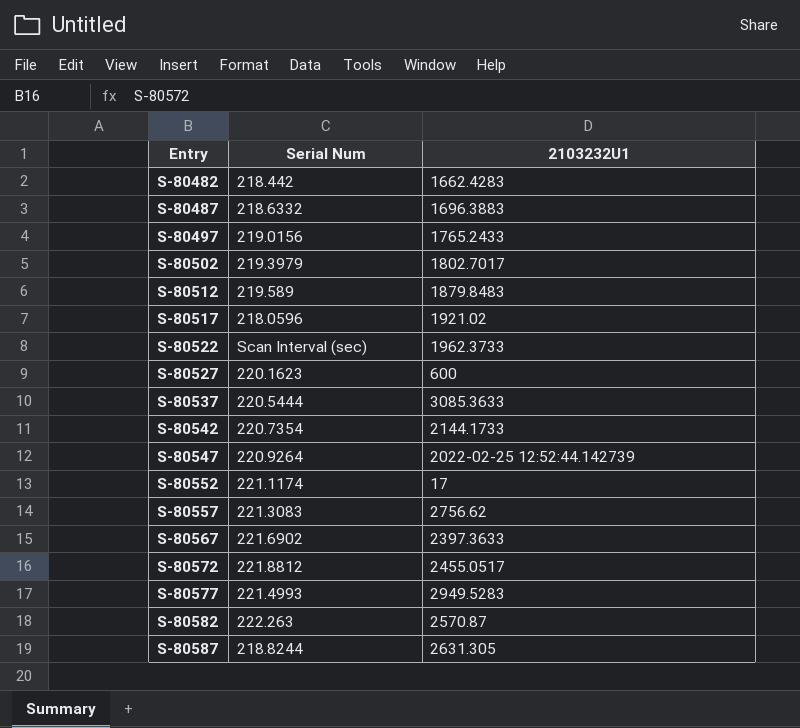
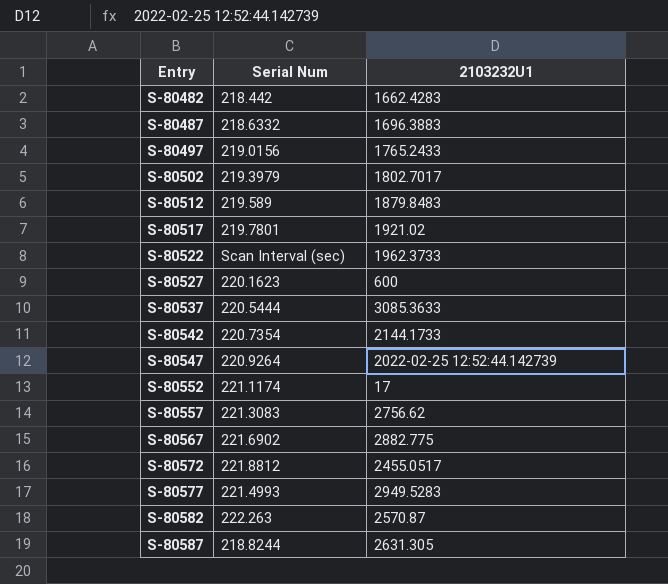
S-80517 | Serial Num: 218.0596 -> 219.7801
S-80567 | 2103232U1: 2397.3633 -> 2882.775

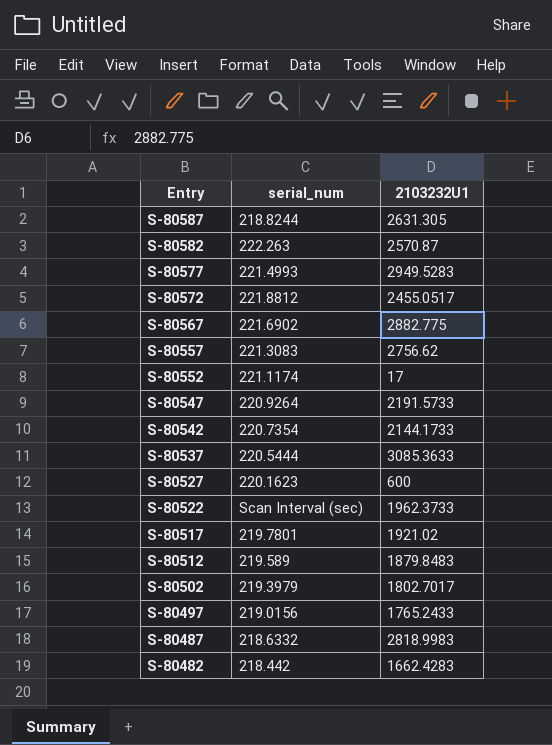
row order: Entry ascending -> Entry descending
column name: Serial Num -> serial_num
S-80547 | 2103232U1: 2022-02-25 12:52:44.142739 -> 2191.5733
S-80487 | 2103232U1: 1696.3883 -> 2818.9983

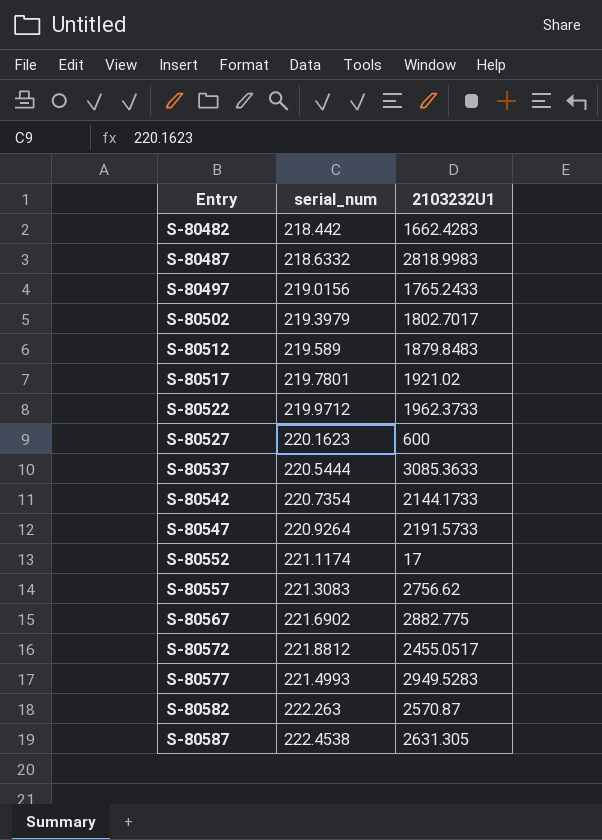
row order: Entry descending -> Entry ascending
S-80522 | serial_num: Scan Interval (sec) -> 219.9712
S-80587 | serial_num: 218.8244 -> 222.4538

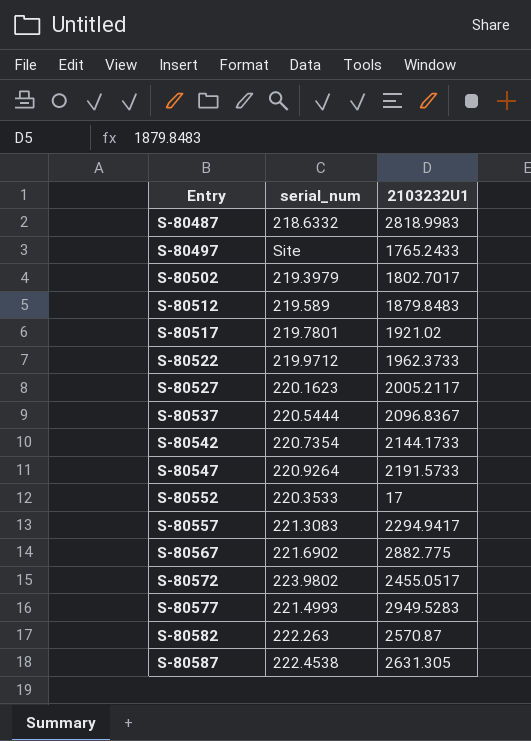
row S-80482: 218.442 | 1662.4283 -> none
S-80497 | serial_num: 219.0156 -> Site
S-80527 | 2103232U1: 600 -> 2005.2117
S-80537 | 2103232U1: 3085.3633 -> 2096.8367
S-80552 | serial_num: 221.1174 -> 220.3533
S-80557 | 2103232U1: 2756.62 -> 2294.9417
S-80572 | serial_num: 221.8812 -> 223.9802

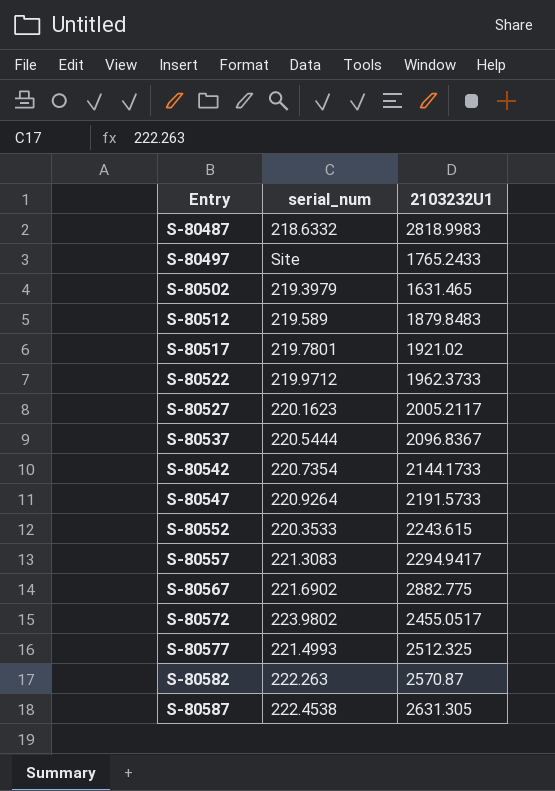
S-80502 | 2103232U1: 1802.7017 -> 1631.465
S-80552 | 2103232U1: 17 -> 2243.615
S-80577 | 2103232U1: 2949.5283 -> 2512.325

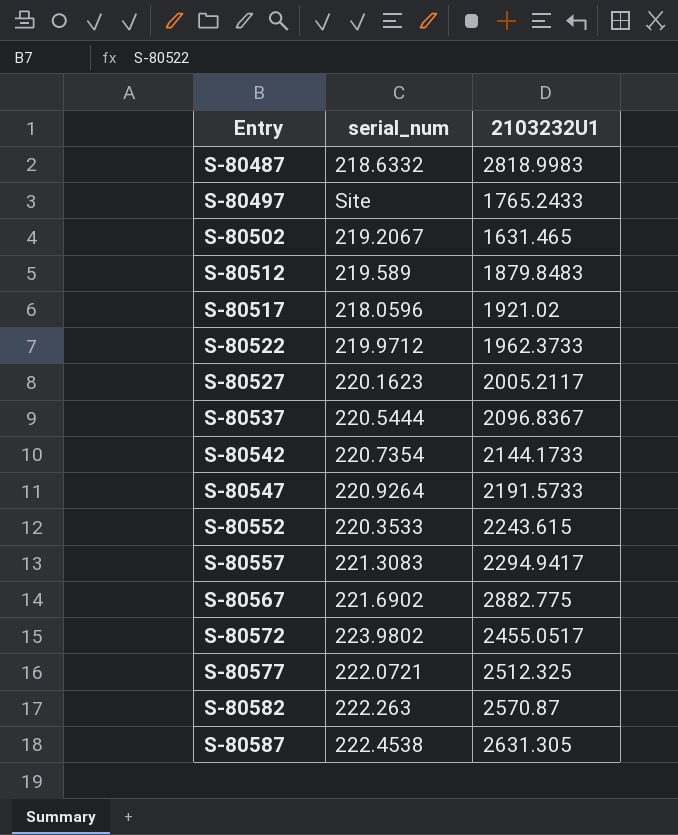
S-80502 | serial_num: 219.3979 -> 219.2067
S-80517 | serial_num: 219.7801 -> 218.0596
S-80577 | serial_num: 221.4993 -> 222.0721

